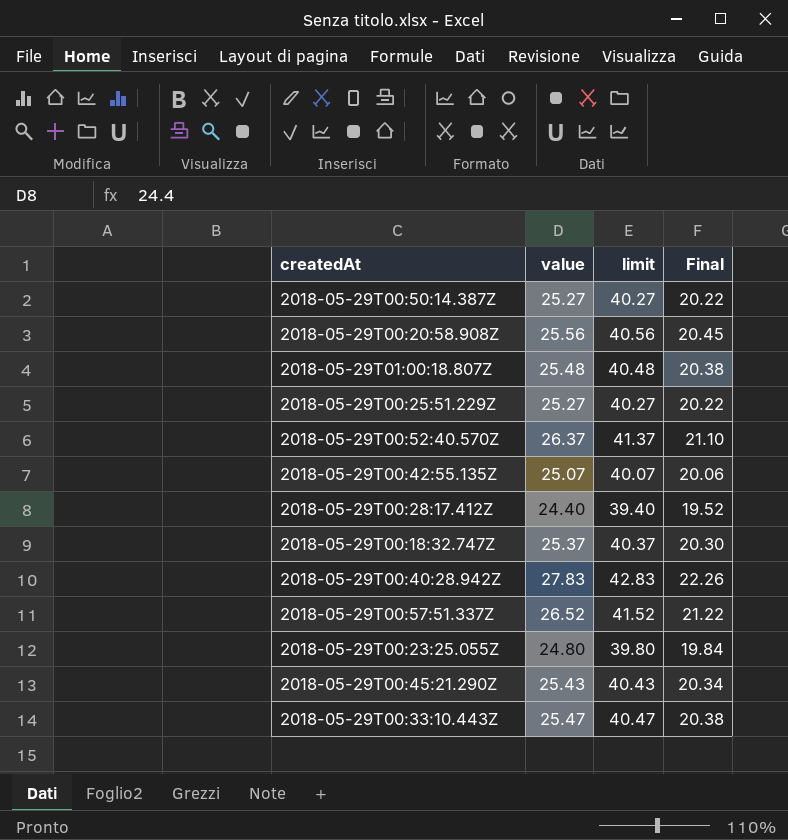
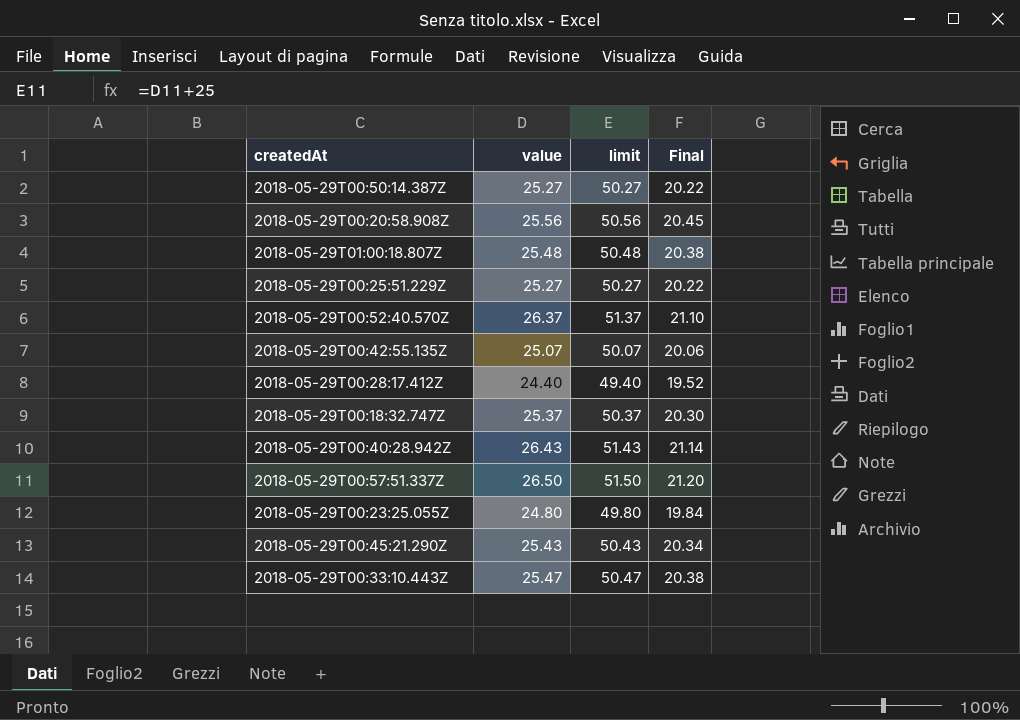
column limit | formula: [value] + 15 -> [value] + 25
2018-05-29T00:40:28.942Z | value: 27.83 -> 26.43
2018-05-29T00:40:28.942Z | Final: 22.26 -> 21.14
2018-05-29T00:57:51.337Z | value: 26.52 -> 26.50
2018-05-29T00:57:51.337Z | Final: 21.22 -> 21.20

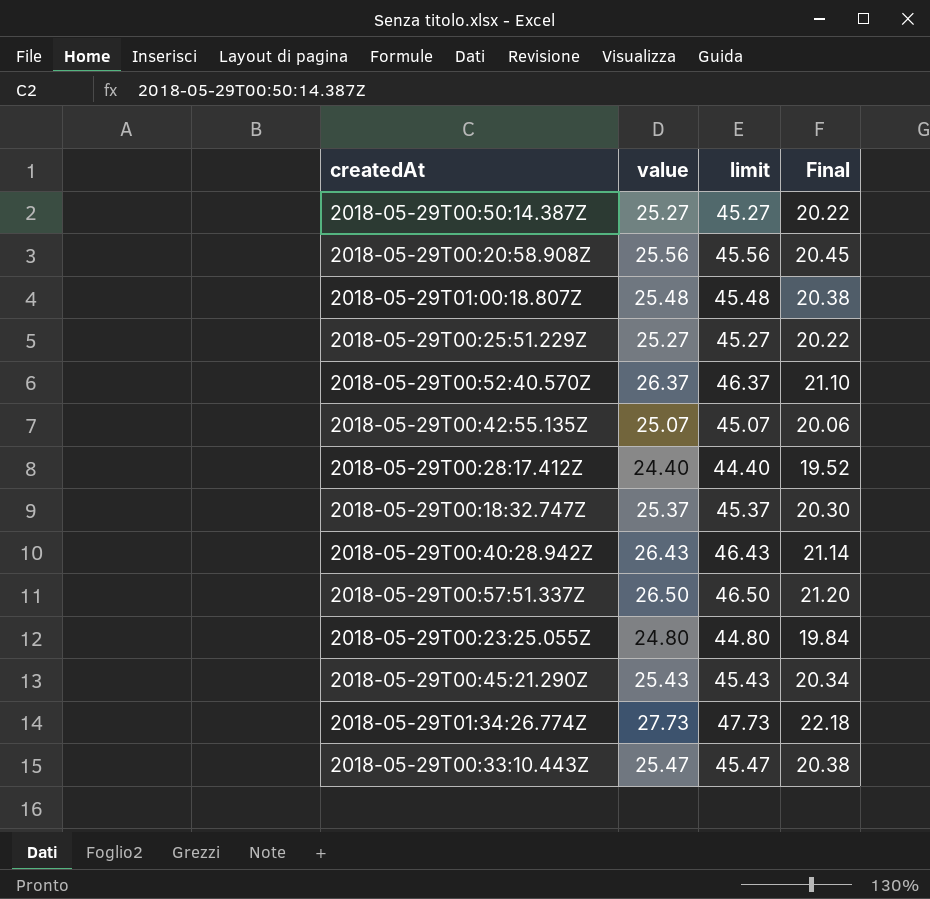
column limit | formula: [value] + 25 -> [value] + 20
row 2018-05-29T01:34:26.774Z: none -> 27.73 | 47.73 | 22.18

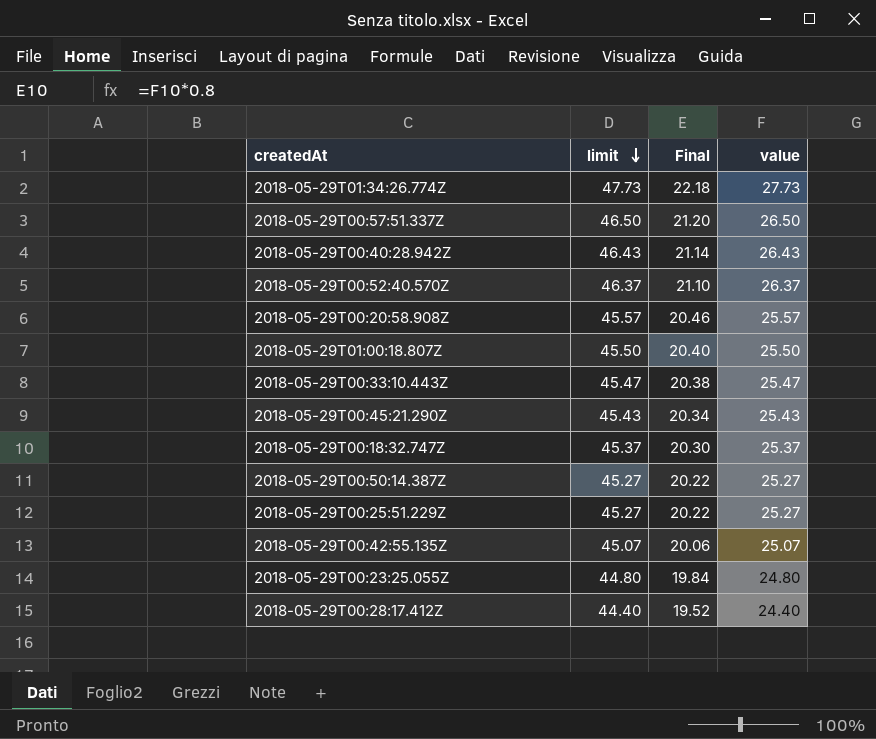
row order: none -> limit descending
column value | position: 2 -> 4
2018-05-29T00:20:58.908Z | limit: 45.56 -> 45.57
2018-05-29T00:20:58.908Z | Final: 20.45 -> 20.46
2018-05-29T00:20:58.908Z | value: 25.56 -> 25.57
2018-05-29T01:00:18.807Z | limit: 45.48 -> 45.50
2018-05-29T01:00:18.807Z | Final: 20.38 -> 20.40
2018-05-29T01:00:18.807Z | value: 25.48 -> 25.50

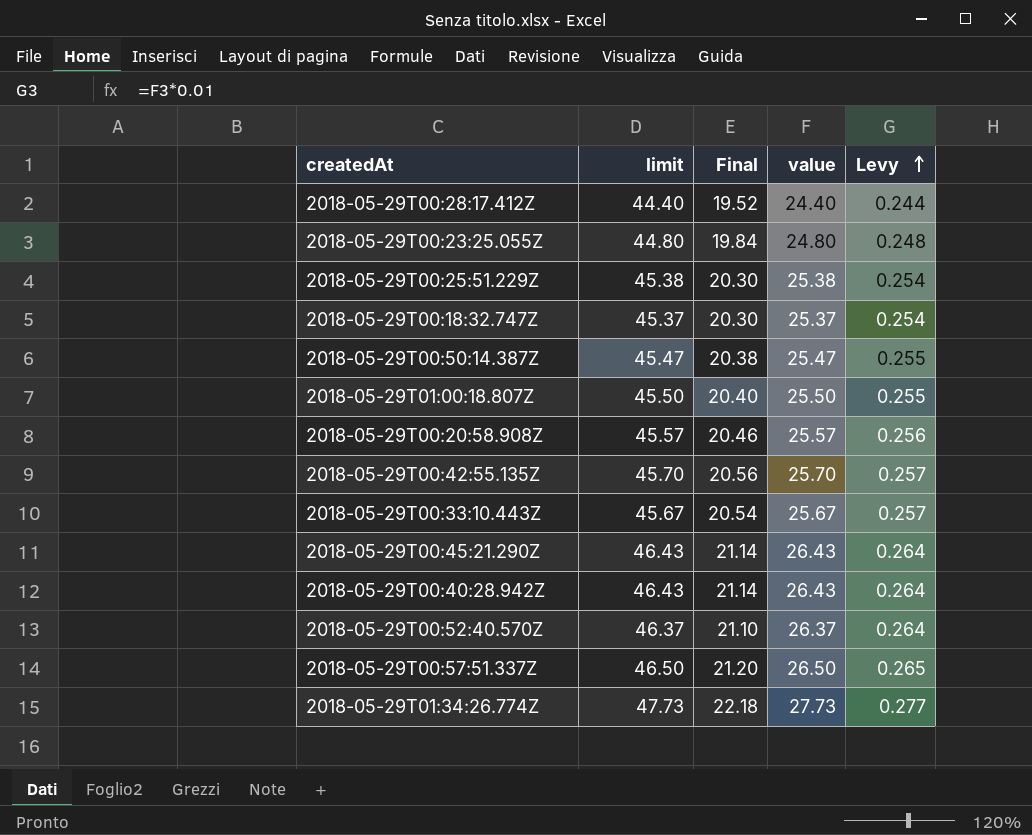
row order: limit descending -> Levy ascending
column Levy | formula: none -> [value] * 0.01
2018-05-29T00:25:51.229Z | limit: 45.27 -> 45.38
2018-05-29T00:25:51.229Z | Final: 20.22 -> 20.30
2018-05-29T00:25:51.229Z | value: 25.27 -> 25.38
2018-05-29T00:50:14.387Z | limit: 45.27 -> 45.47
2018-05-29T00:50:14.387Z | Final: 20.22 -> 20.38
2018-05-29T00:50:14.387Z | value: 25.27 -> 25.47
2018-05-29T00:42:55.135Z | limit: 45.07 -> 45.70
2018-05-29T00:42:55.135Z | Final: 20.06 -> 20.56
2018-05-29T00:42:55.135Z | value: 25.07 -> 25.70
2018-05-29T00:33:10.443Z | limit: 45.47 -> 45.67
2018-05-29T00:33:10.443Z | Final: 20.38 -> 20.54
2018-05-29T00:33:10.443Z | value: 25.47 -> 25.67
2018-05-29T00:45:21.290Z | limit: 45.43 -> 46.43
2018-05-29T00:45:21.290Z | Final: 20.34 -> 21.14
2018-05-29T00:45:21.290Z | value: 25.43 -> 26.43

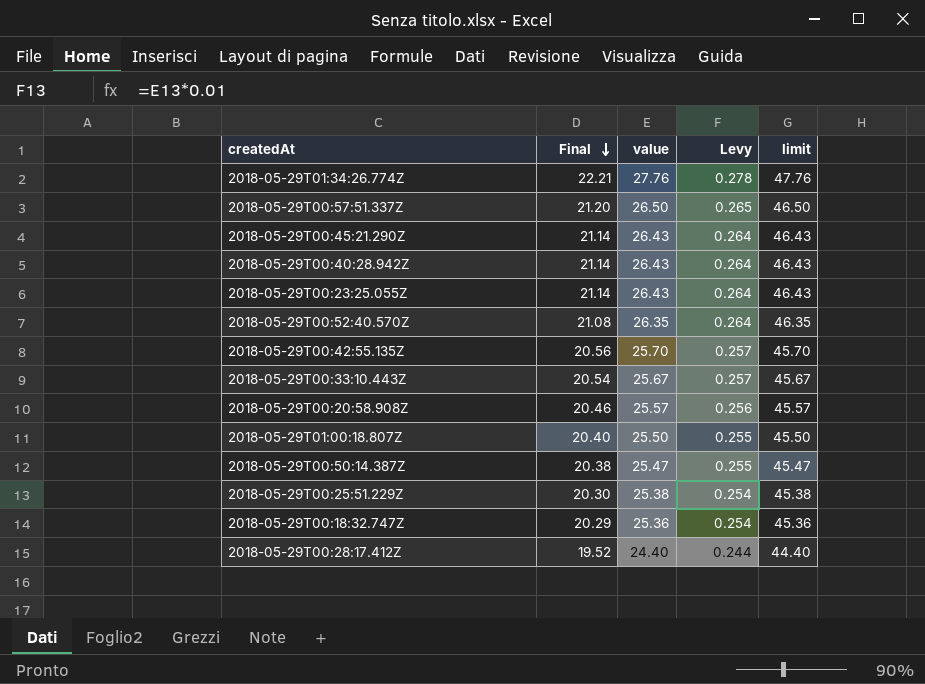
row order: Levy ascending -> Final descending
column limit | position: 2 -> 5
2018-05-29T01:34:26.774Z | Final: 22.18 -> 22.21
2018-05-29T01:34:26.774Z | value: 27.73 -> 27.76
2018-05-29T01:34:26.774Z | Levy: 0.277 -> 0.278
2018-05-29T01:34:26.774Z | limit: 47.73 -> 47.76
2018-05-29T00:23:25.055Z | Final: 19.84 -> 21.14
2018-05-29T00:23:25.055Z | value: 24.80 -> 26.43
2018-05-29T00:23:25.055Z | Levy: 0.248 -> 0.264
2018-05-29T00:23:25.055Z | limit: 44.80 -> 46.43
2018-05-29T00:52:40.570Z | Final: 21.10 -> 21.08
2018-05-29T00:52:40.570Z | value: 26.37 -> 26.35
2018-05-29T00:52:40.570Z | limit: 46.37 -> 46.35
2018-05-29T00:18:32.747Z | Final: 20.30 -> 20.29
2018-05-29T00:18:32.747Z | value: 25.37 -> 25.36
2018-05-29T00:18:32.747Z | limit: 45.37 -> 45.36

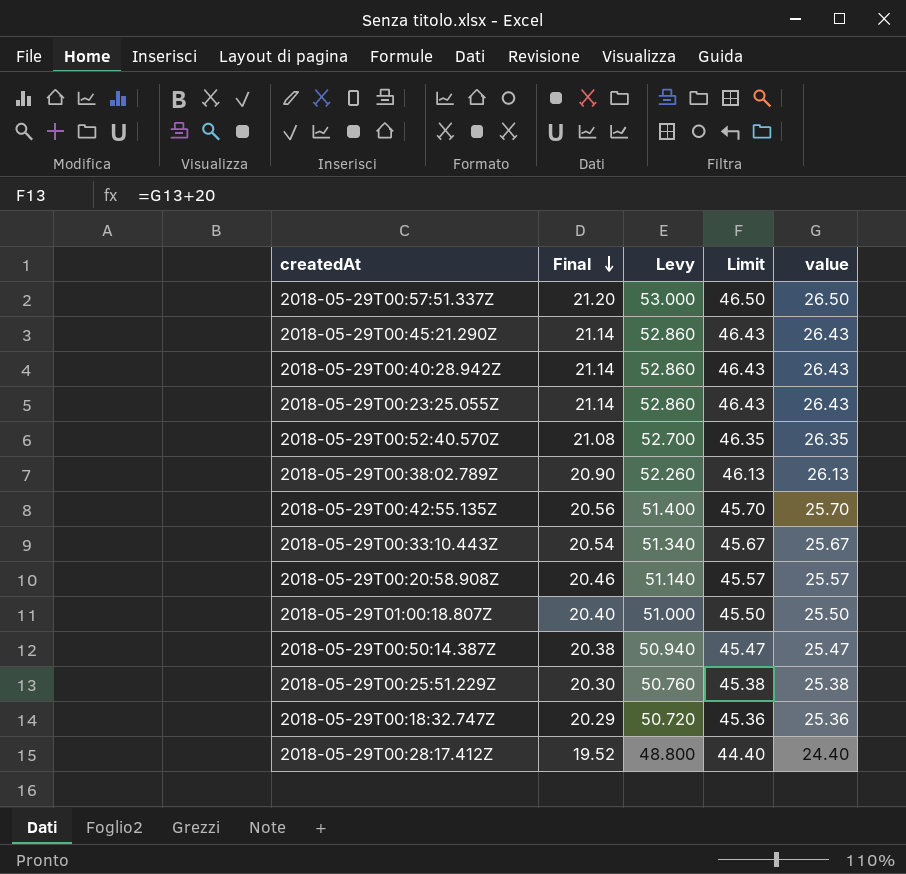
column Levy | formula: [value] * 0.01 -> [value] * 2
column name: limit -> Limit
column value | position: 3 -> 5
row 2018-05-29T01:34:26.774Z: 22.21 | 27.76 | 0.278 | 47.76 -> none
row 2018-05-29T00:38:02.789Z: none -> 20.90 | 52.260 | 46.13 | 26.13

